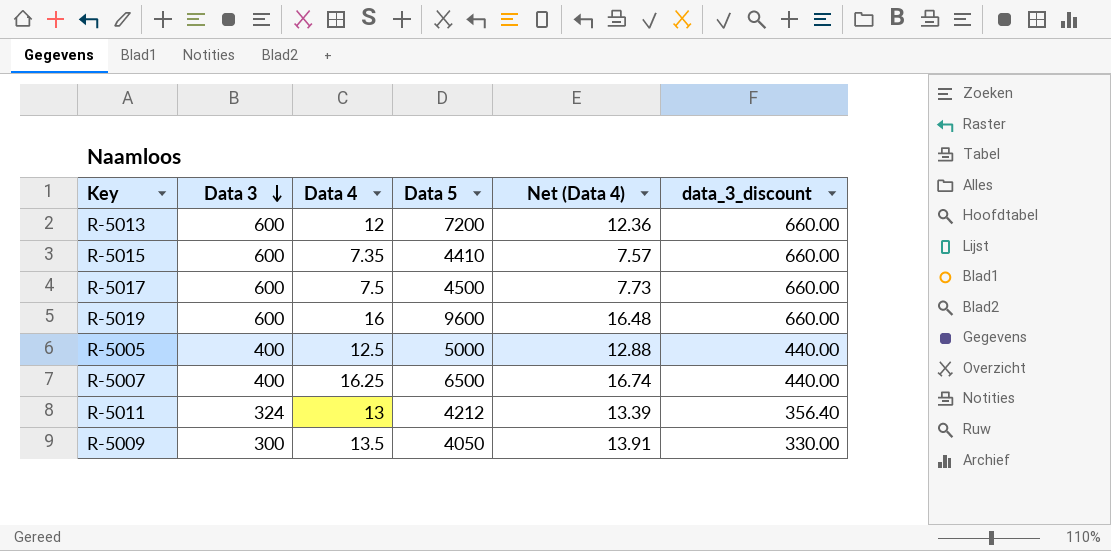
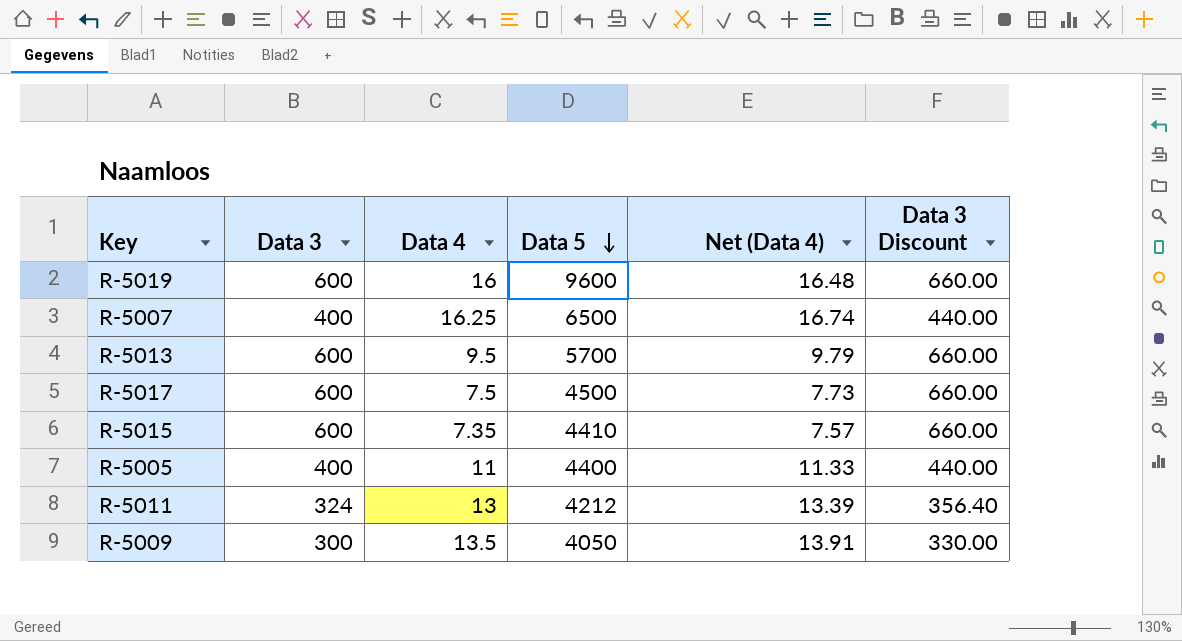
row order: Data 3 descending -> Data 5 descending
column name: data_3_discount -> Data 3 Discount
R-5013 | Data 4: 12 -> 9.5
R-5013 | Data 5: 7200 -> 5700
R-5013 | Net (Data 4): 12.36 -> 9.79
R-5005 | Data 4: 12.5 -> 11
R-5005 | Data 5: 5000 -> 4400
R-5005 | Net (Data 4): 12.88 -> 11.33

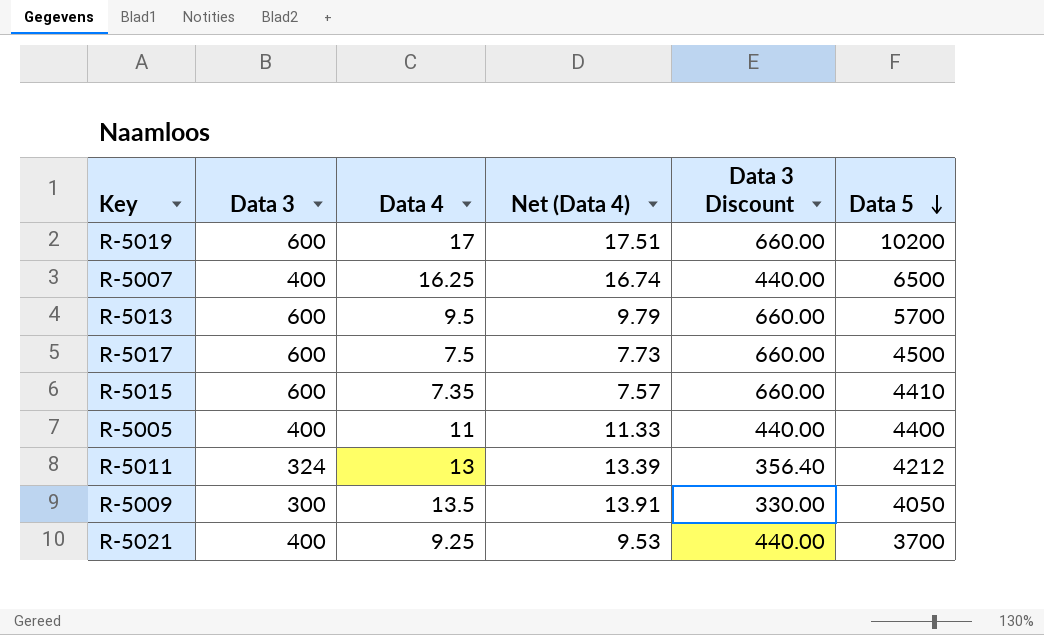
column Data 5 | position: 4 -> 6
R-5019 | Data 4: 16 -> 17
R-5019 | Net (Data 4): 16.48 -> 17.51
R-5019 | Data 5: 9600 -> 10200
row R-5021: none -> 400 | 9.25 | 9.53 | 440.00 | 3700

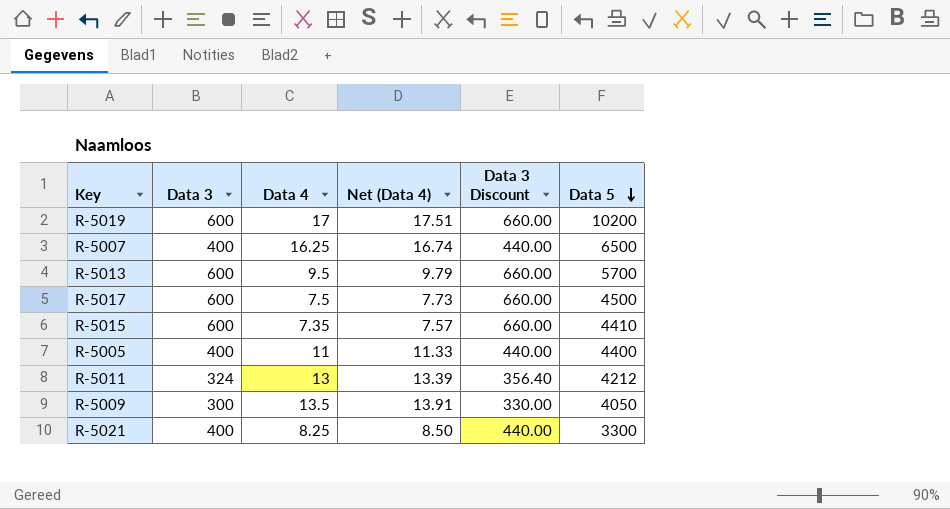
R-5021 | Data 4: 9.25 -> 8.25
R-5021 | Net (Data 4): 9.53 -> 8.50
R-5021 | Data 5: 3700 -> 3300

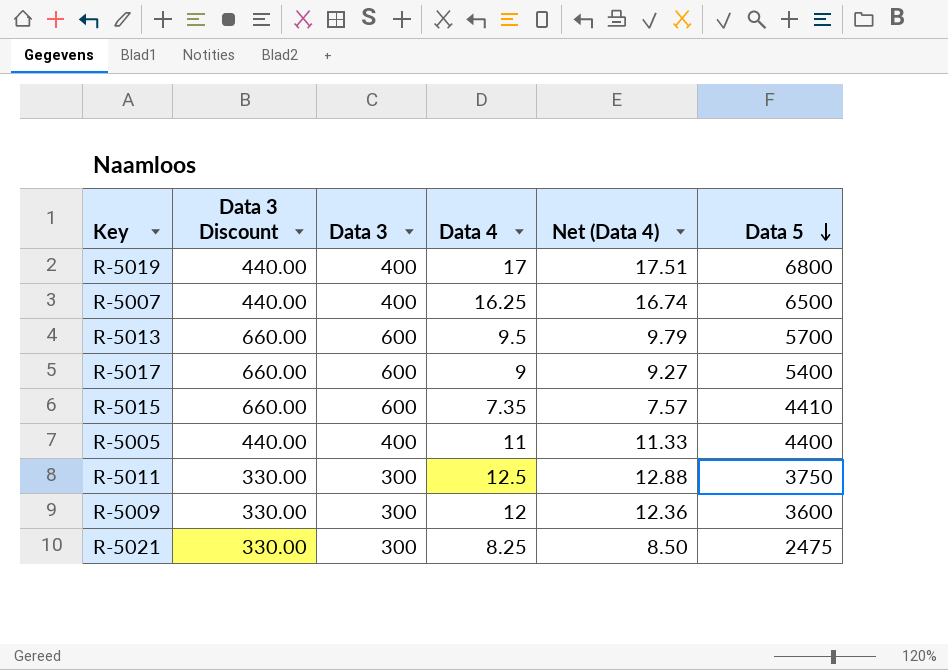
column Data 3 Discount | position: 5 -> 2
R-5019 | Data 3 Discount: 660.00 -> 440.00
R-5019 | Data 3: 600 -> 400
R-5019 | Data 5: 10200 -> 6800
R-5017 | Data 4: 7.5 -> 9
R-5017 | Net (Data 4): 7.73 -> 9.27
R-5017 | Data 5: 4500 -> 5400
R-5011 | Data 3 Discount: 356.40 -> 330.00
R-5011 | Data 3: 324 -> 300
R-5011 | Data 4: 13 -> 12.5
R-5011 | Net (Data 4): 13.39 -> 12.88
R-5011 | Data 5: 4212 -> 3750
R-5009 | Data 4: 13.5 -> 12
R-5009 | Net (Data 4): 13.91 -> 12.36
R-5009 | Data 5: 4050 -> 3600
R-5021 | Data 3 Discount: 440.00 -> 330.00
R-5021 | Data 3: 400 -> 300
R-5021 | Data 5: 3300 -> 2475

